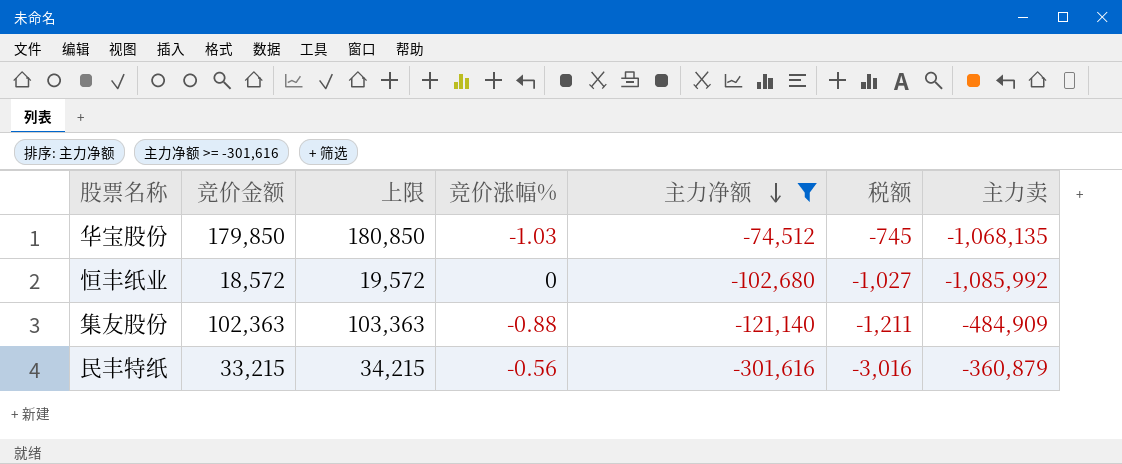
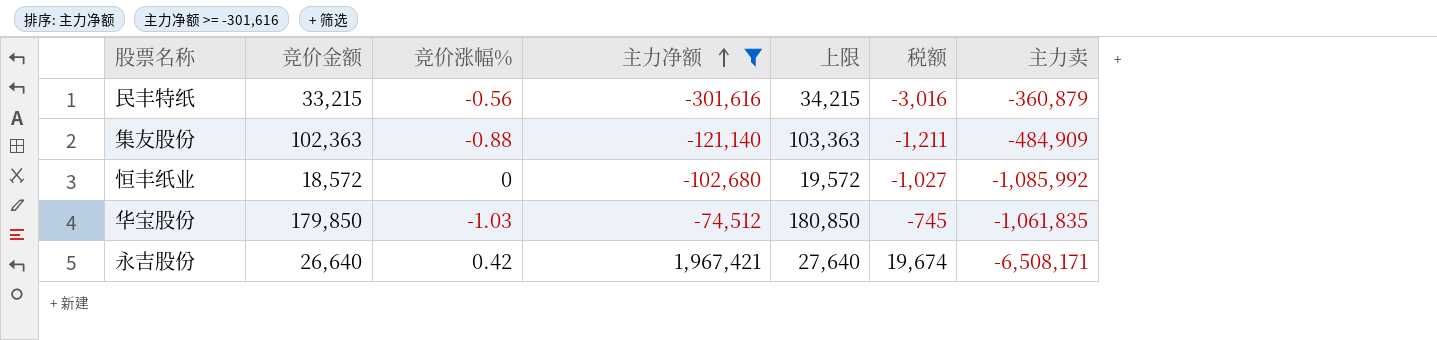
row order: 主力净额 descending -> 主力净额 ascending
column 上限 | position: 3 -> 5
华宝股份 | 主力卖: -1,068,135 -> -1,061,835
row 永吉股份: none -> 26,640 | 0.42 | 1,967,421 | 27,640 | 19,674 | -6,508,171

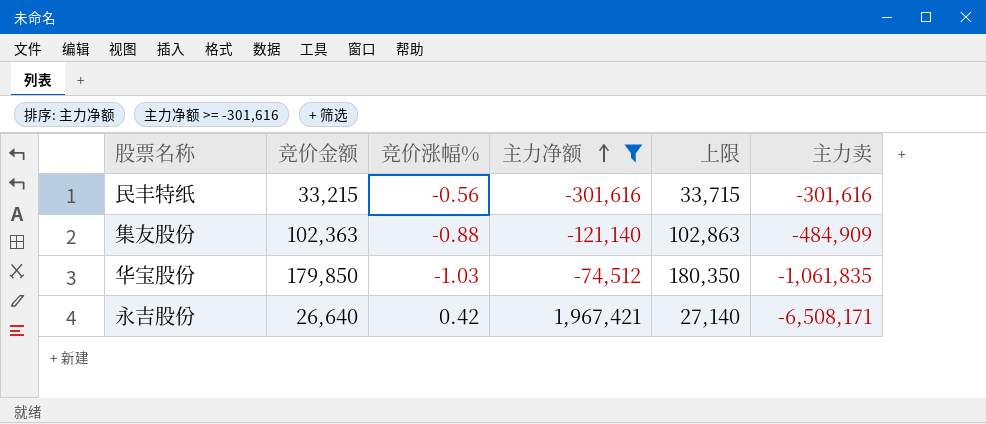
column 税额 | formula: [主力净额] * 0.01 -> none
column 上限 | formula: [竞价金额] + 1000 -> [竞价金额] + 500
row 恒丰纸业: 18,572 | 0 | -102,680 | 19,572 | -1,027 | -1,085,992 -> none
民丰特纸 | 主力卖: -360,879 -> -301,616

